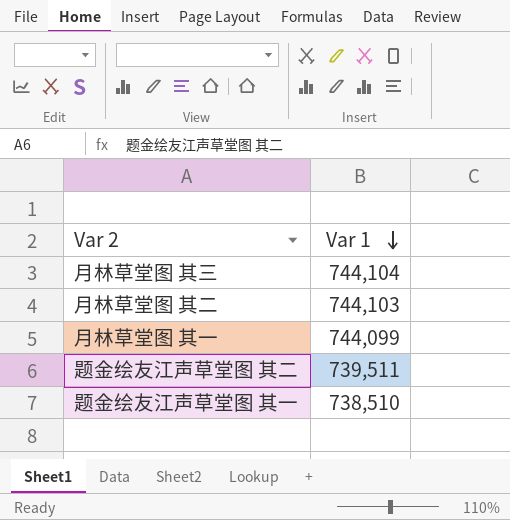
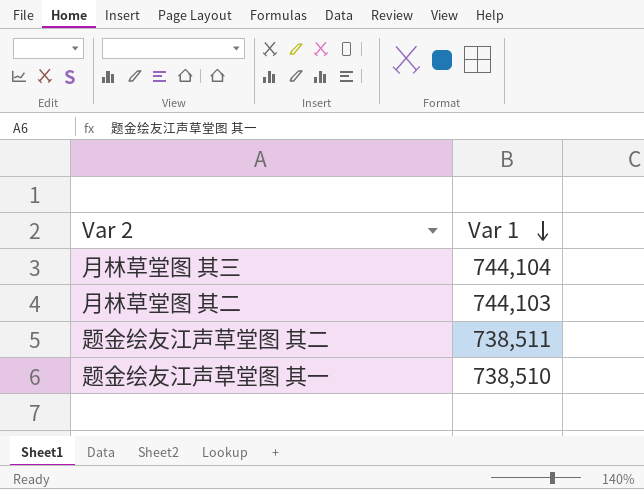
row 月林草堂图 其一: 744,099 -> none
题金绘友江声草堂图 其二 | Var 1: 739,511 -> 738,511

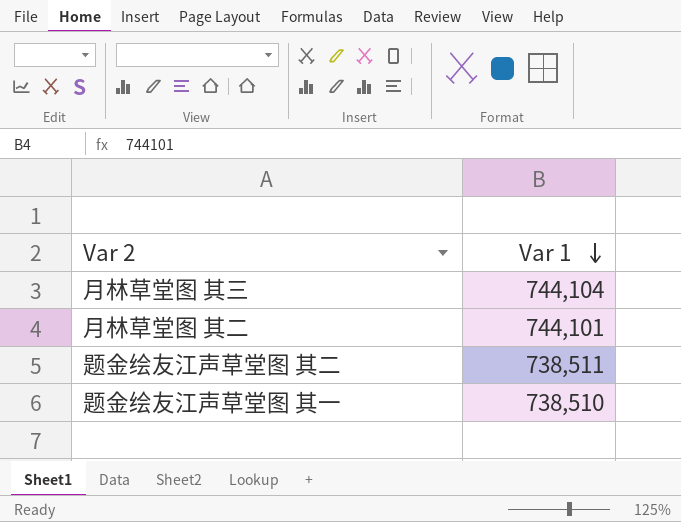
月林草堂图 其二 | Var 1: 744,103 -> 744,101

